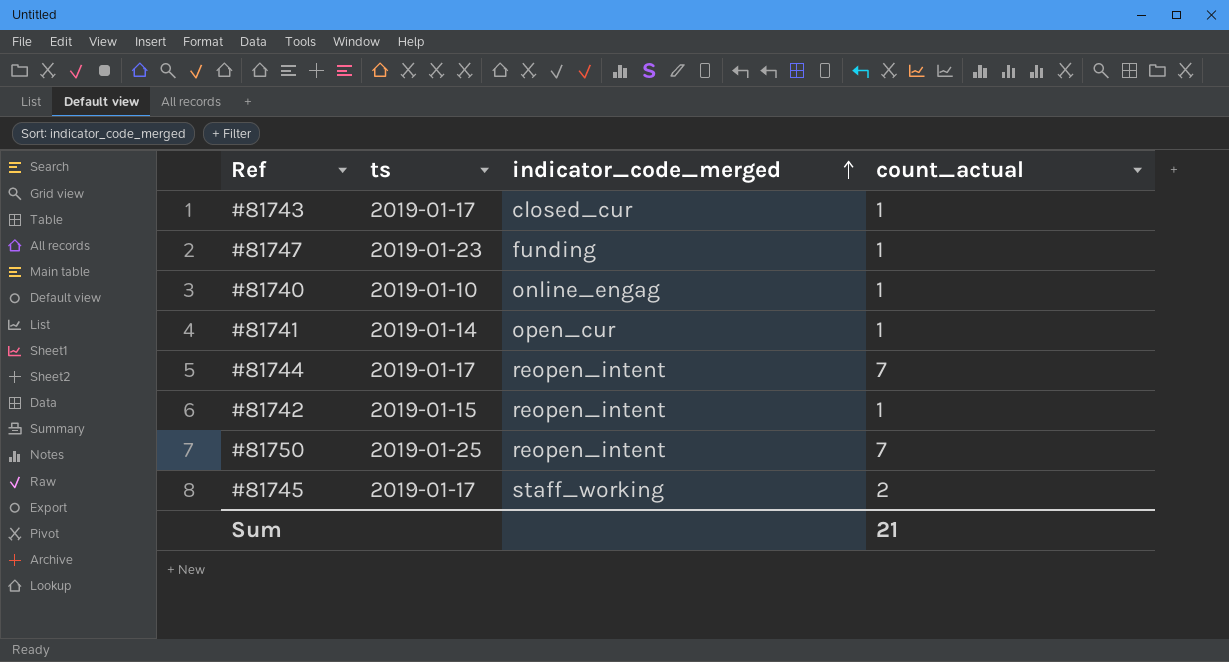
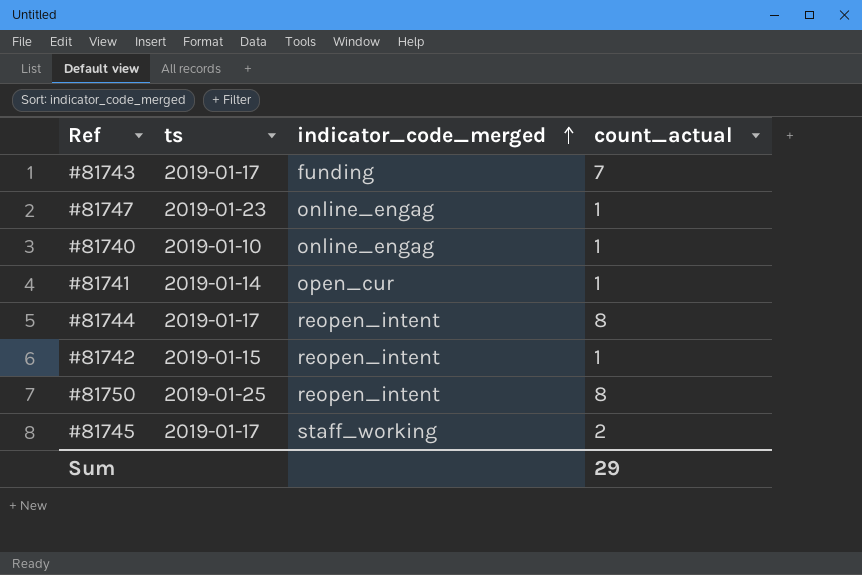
#81743 | indicator_code_merged: closed_cur -> funding
#81743 | count_actual: 1 -> 7
#81747 | indicator_code_merged: funding -> online_engag
#81744 | count_actual: 7 -> 8
#81750 | count_actual: 7 -> 8
Sum | count_actual: 21 -> 29

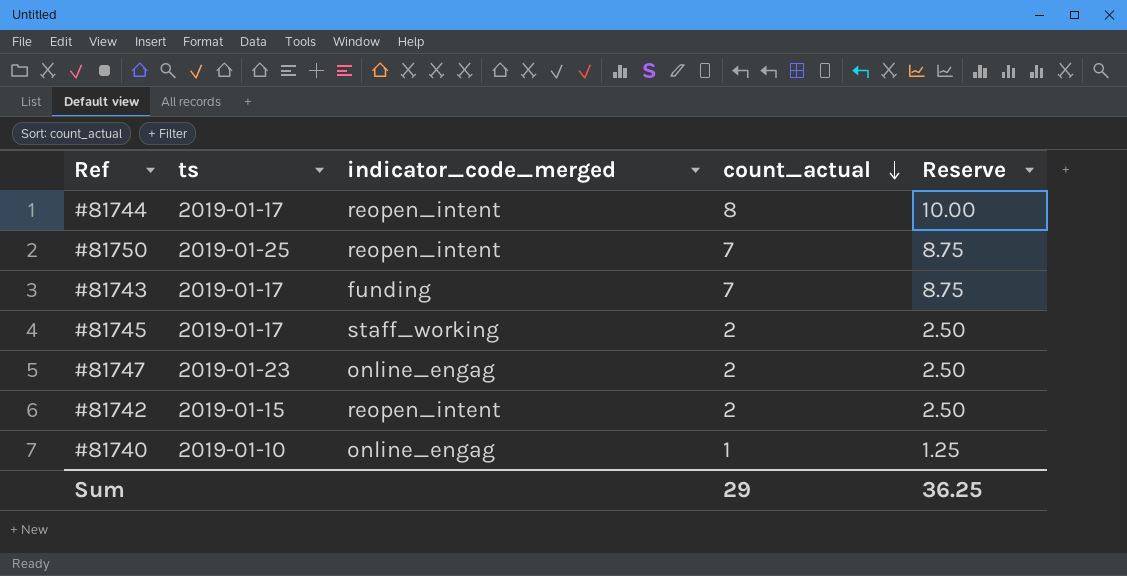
row order: indicator_code_merged ascending -> count_actual descending
column Reserve | formula: none -> [count_actual] * 1.25
row #81741: 2019-01-14 | open_cur | 1 -> none
#81750 | count_actual: 8 -> 7
#81747 | count_actual: 1 -> 2
#81742 | count_actual: 1 -> 2

